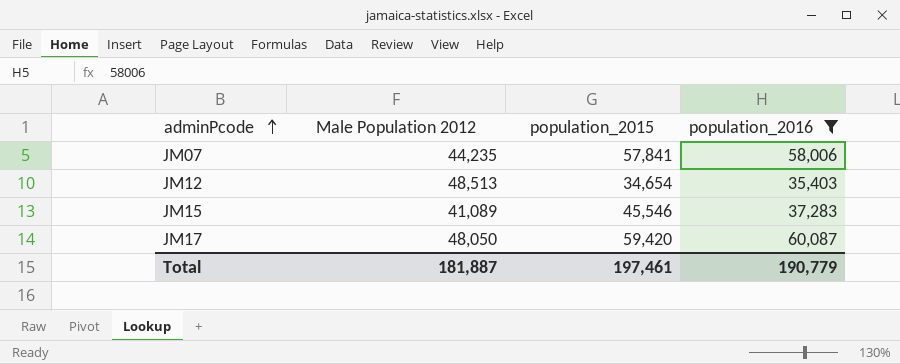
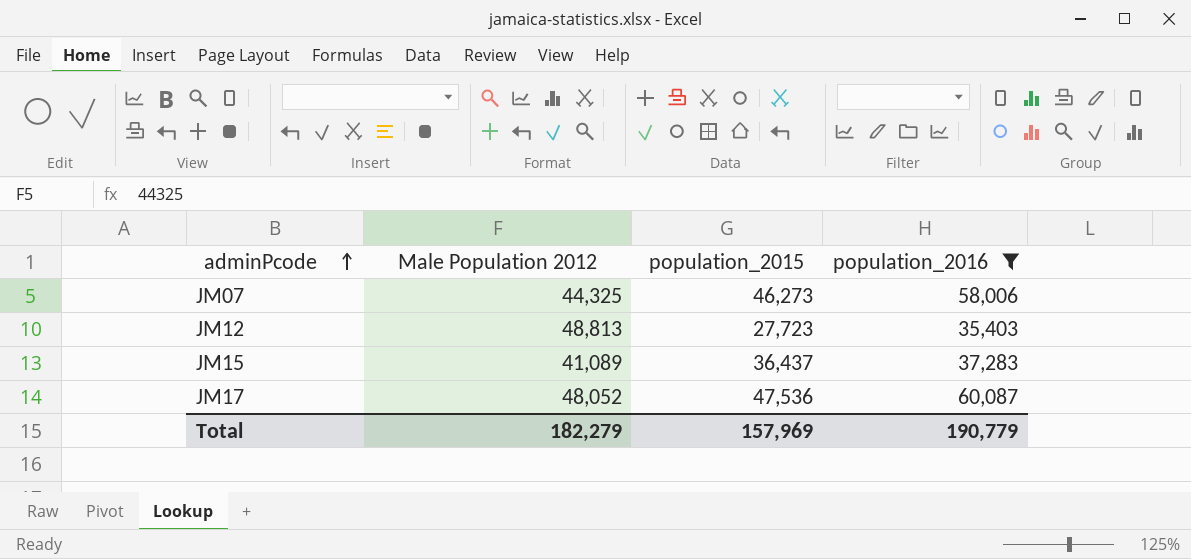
JM07 | Male Population 2012: 44,235 -> 44,325
JM07 | population_2015: 57,841 -> 46,273
JM12 | Male Population 2012: 48,513 -> 48,813
JM12 | population_2015: 34,654 -> 27,723
JM15 | population_2015: 45,546 -> 36,437
JM17 | Male Population 2012: 48,050 -> 48,052
JM17 | population_2015: 59,420 -> 47,536
Total | Male Population 2012: 181,887 -> 182,279
Total | population_2015: 197,461 -> 157,969

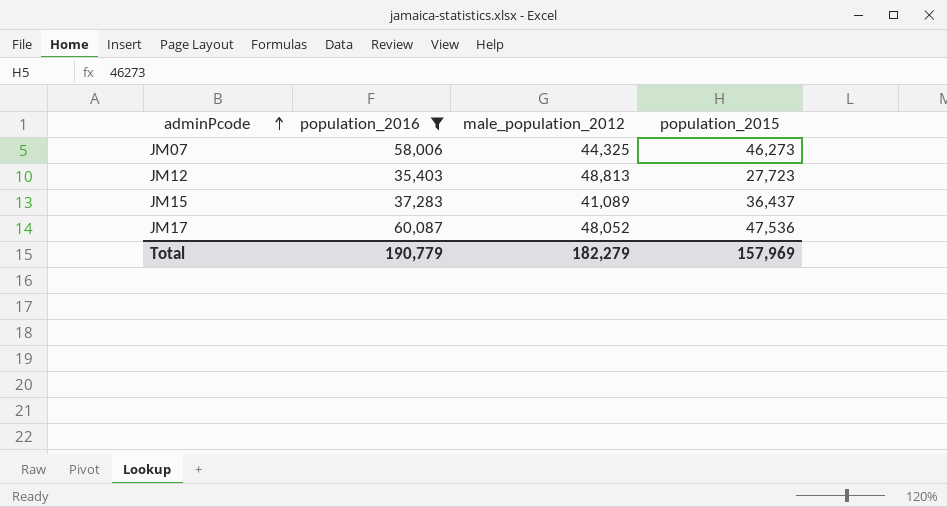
column population_2016 | position: 4 -> 2
column name: Male Population 2012 -> male_population_2012

